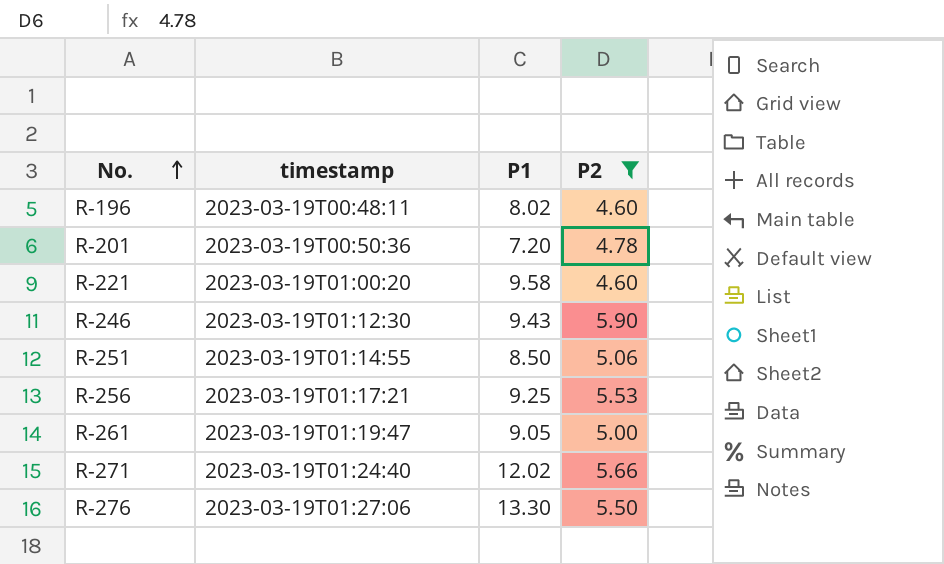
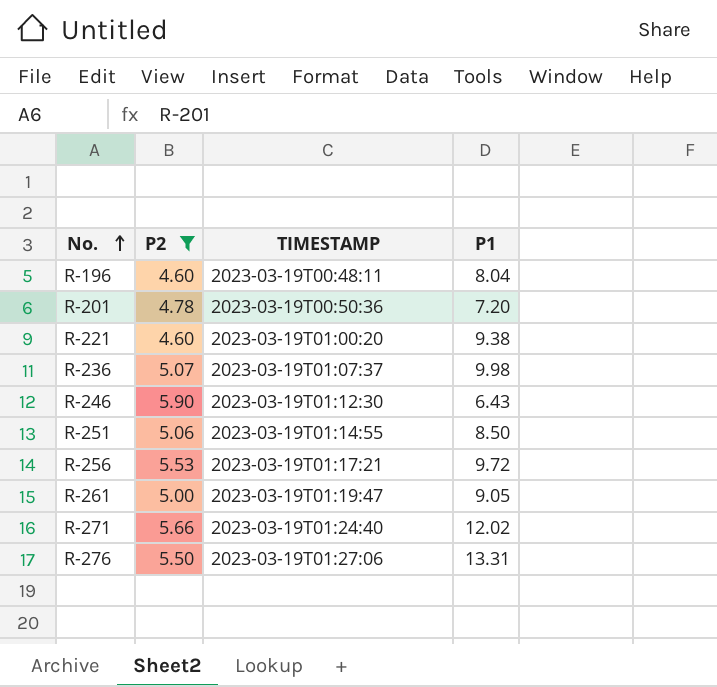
column P2 | position: 4 -> 2
column name: timestamp -> TIMESTAMP
R-196 | P1: 8.02 -> 8.04
R-221 | P1: 9.58 -> 9.38
row R-236: none -> 5.07 | 2023-03-19T01:07:37 | 9.98
R-246 | P1: 9.43 -> 6.43
R-256 | P1: 9.25 -> 9.72
R-276 | P1: 13.30 -> 13.31

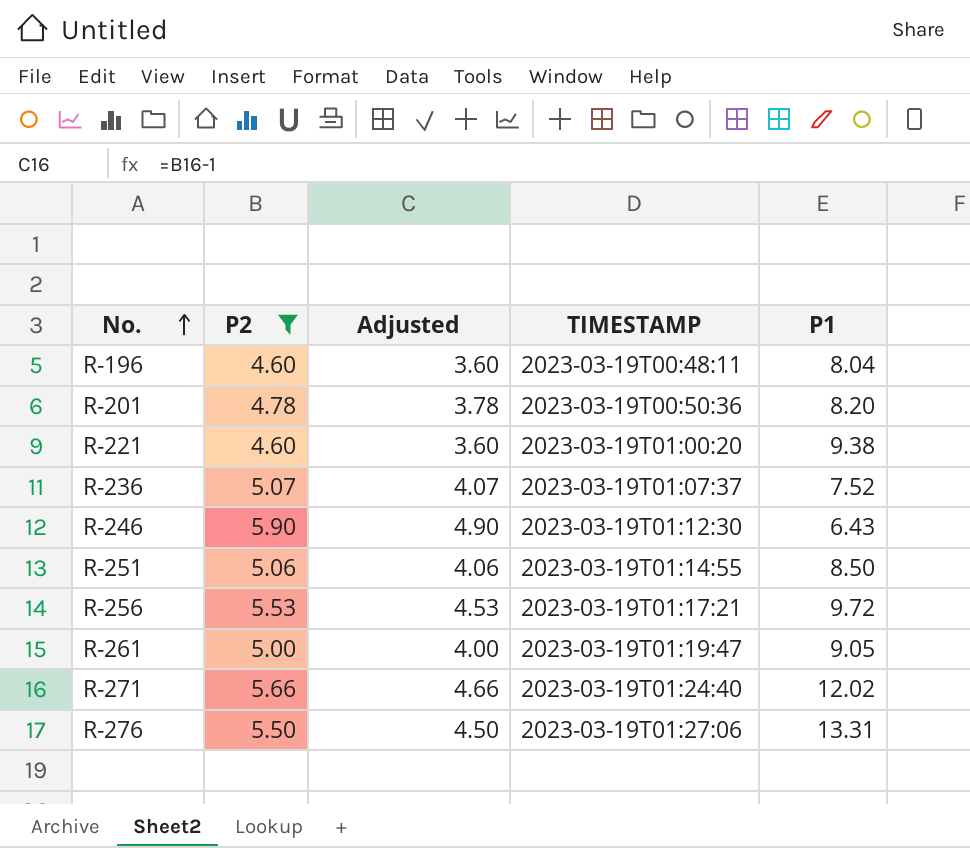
column Adjusted | formula: none -> [P2] - 1
R-201 | P1: 7.20 -> 8.20
R-236 | P1: 9.98 -> 7.52

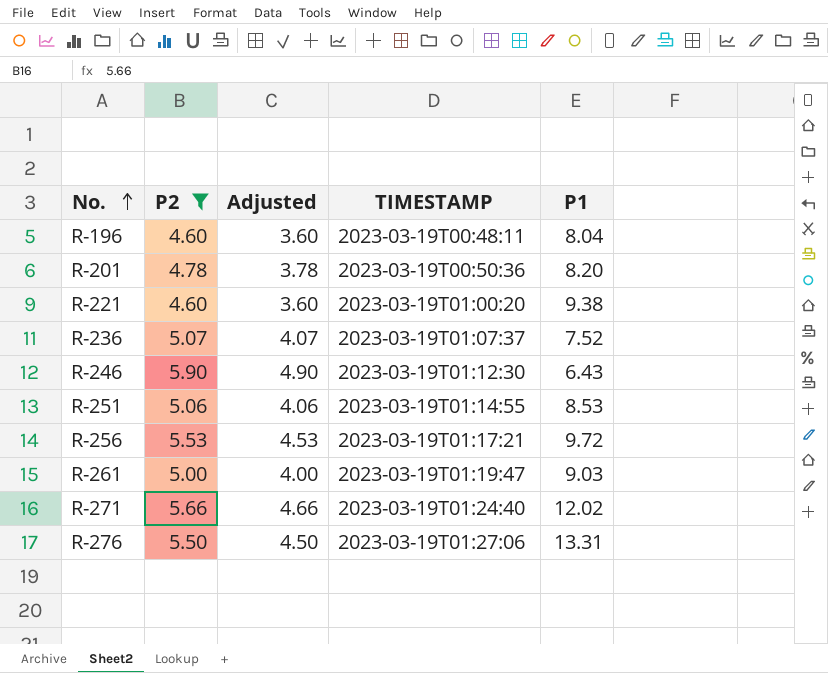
R-251 | P1: 8.50 -> 8.53
R-261 | P1: 9.05 -> 9.03

